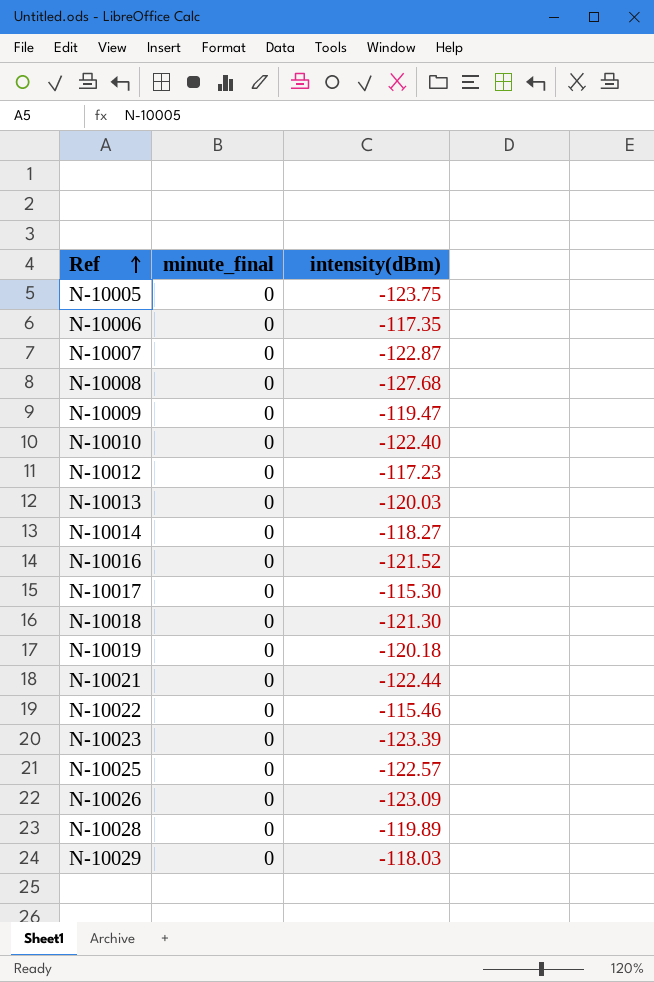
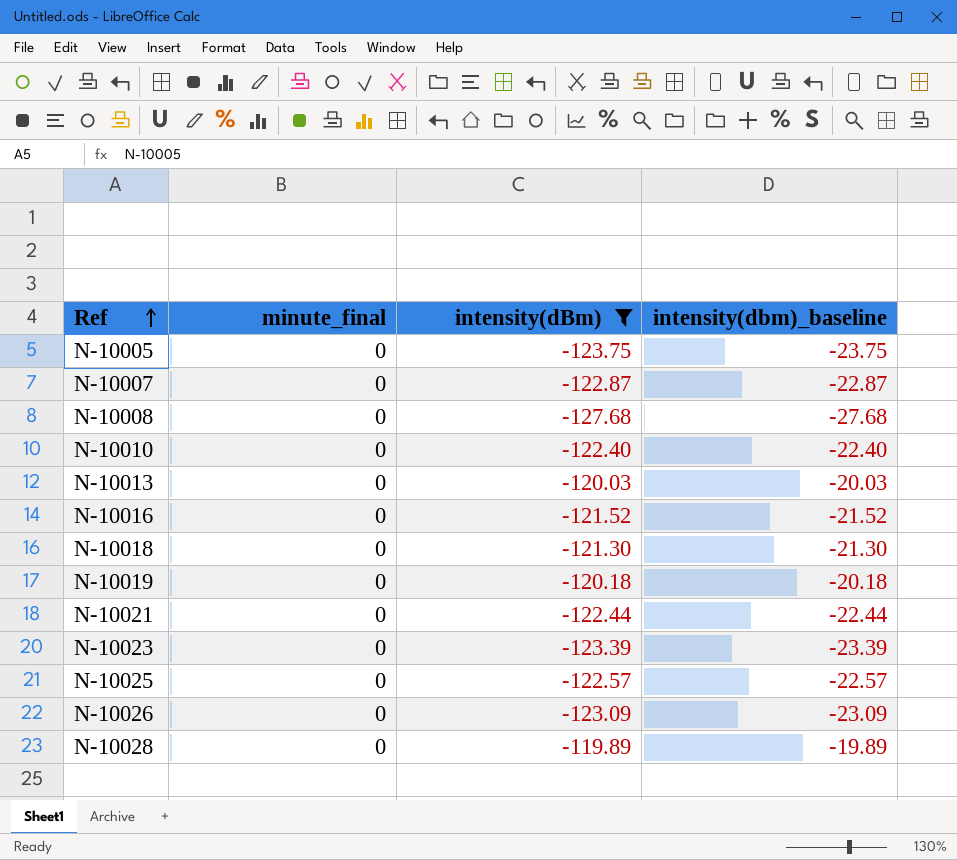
filter: none -> intensity(dBm) <= -119.89
column intensity(dbm)_baseline | formula: none -> [intensity(dBm)] + 100

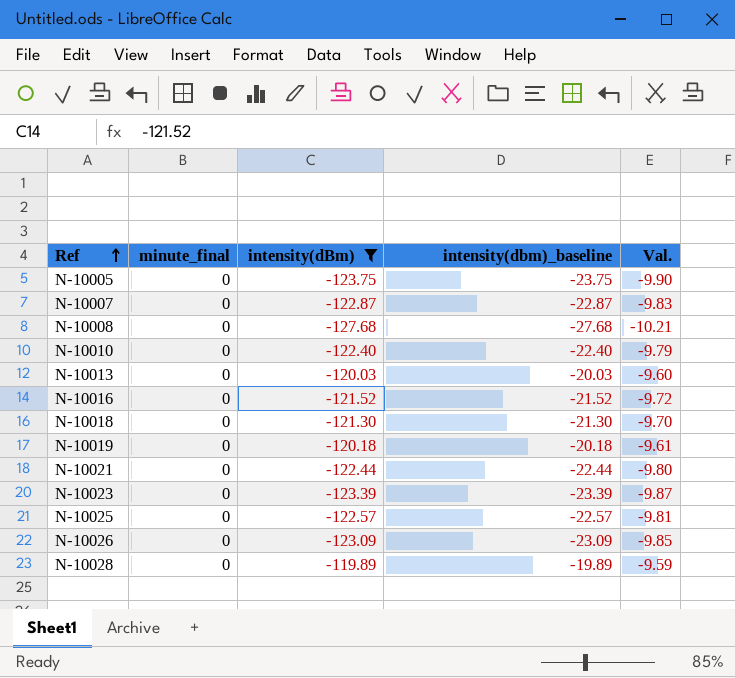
column Val. | formula: none -> [intensity(dBm)] * 0.08

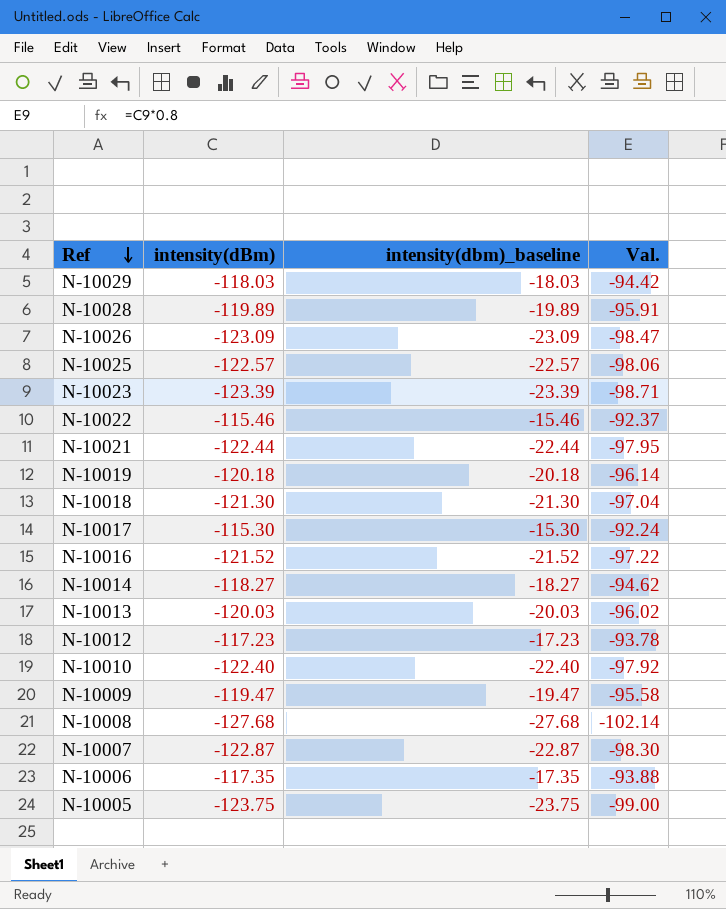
filter: intensity(dBm) <= -119.89 -> none
row order: Ref ascending -> Ref descending
column minute_final | position: 2 -> none
column Val. | formula: [intensity(dBm)] * 0.08 -> [intensity(dBm)] * 0.8

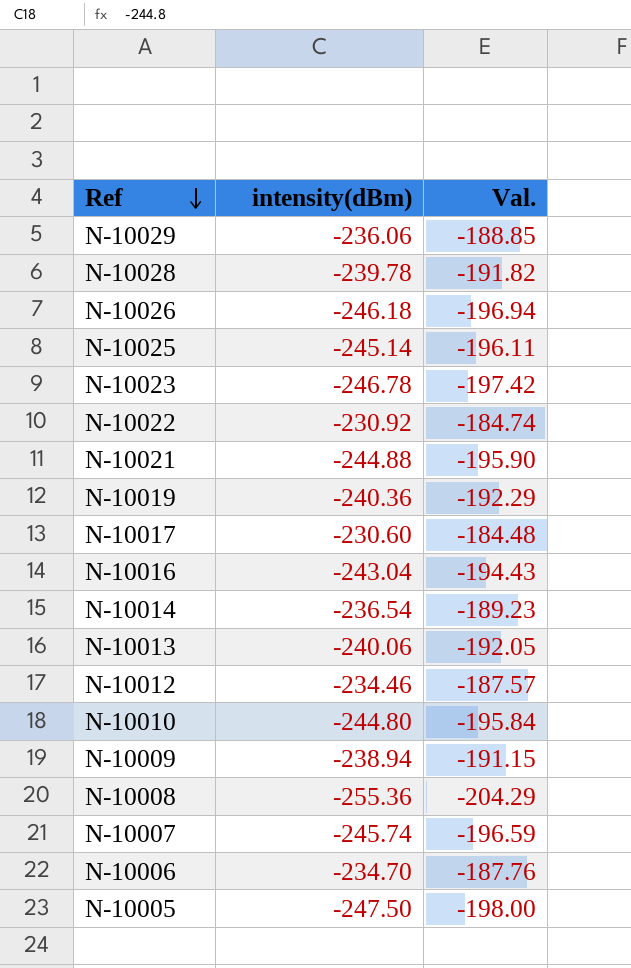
column intensity(dbm)_baseline | formula: [intensity(dBm)] + 100 -> none
row N-10018: -121.30 | -21.30 | -97.04 -> none
N-10029 | intensity(dBm): -118.03 -> -236.06
N-10029 | Val.: -94.42 -> -188.85
N-10028 | intensity(dBm): -119.89 -> -239.78
N-10028 | Val.: -95.91 -> -191.82
N-10026 | intensity(dBm): -123.09 -> -246.18
N-10026 | Val.: -98.47 -> -196.94
N-10025 | intensity(dBm): -122.57 -> -245.14
N-10025 | Val.: -98.06 -> -196.11
N-10023 | intensity(dBm): -123.39 -> -246.78
N-10023 | Val.: -98.71 -> -197.42
N-10022 | intensity(dBm): -115.46 -> -230.92
N-10022 | Val.: -92.37 -> -184.74
N-10021 | intensity(dBm): -122.44 -> -244.88
N-10021 | Val.: -97.95 -> -195.90
N-10019 | intensity(dBm): -120.18 -> -240.36
N-10019 | Val.: -96.14 -> -192.29
N-10017 | intensity(dBm): -115.30 -> -230.60
N-10017 | Val.: -92.24 -> -184.48
N-10016 | intensity(dBm): -121.52 -> -243.04
N-10016 | Val.: -97.22 -> -194.43
N-10014 | intensity(dBm): -118.27 -> -236.54
N-10014 | Val.: -94.62 -> -189.23
N-10013 | intensity(dBm): -120.03 -> -240.06
N-10013 | Val.: -96.02 -> -192.05
N-10012 | intensity(dBm): -117.23 -> -234.46
N-10012 | Val.: -93.78 -> -187.57
N-10010 | intensity(dBm): -122.40 -> -244.80
N-10010 | Val.: -97.92 -> -195.84
N-10009 | intensity(dBm): -119.47 -> -238.94
N-10009 | Val.: -95.58 -> -191.15
N-10008 | intensity(dBm): -127.68 -> -255.36
N-10008 | Val.: -102.14 -> -204.29
N-10007 | intensity(dBm): -122.87 -> -245.74
N-10007 | Val.: -98.30 -> -196.59
N-10006 | intensity(dBm): -117.35 -> -234.70
N-10006 | Val.: -93.88 -> -187.76
N-10005 | intensity(dBm): -123.75 -> -247.50
N-10005 | Val.: -99.00 -> -198.00

